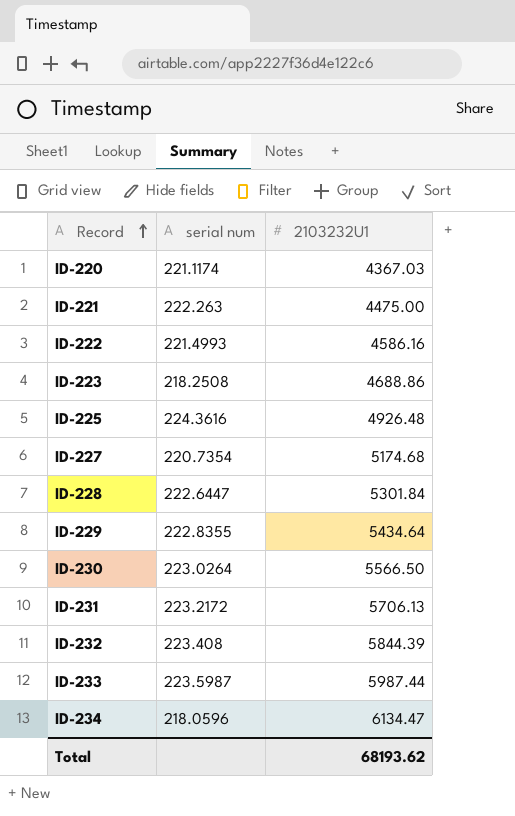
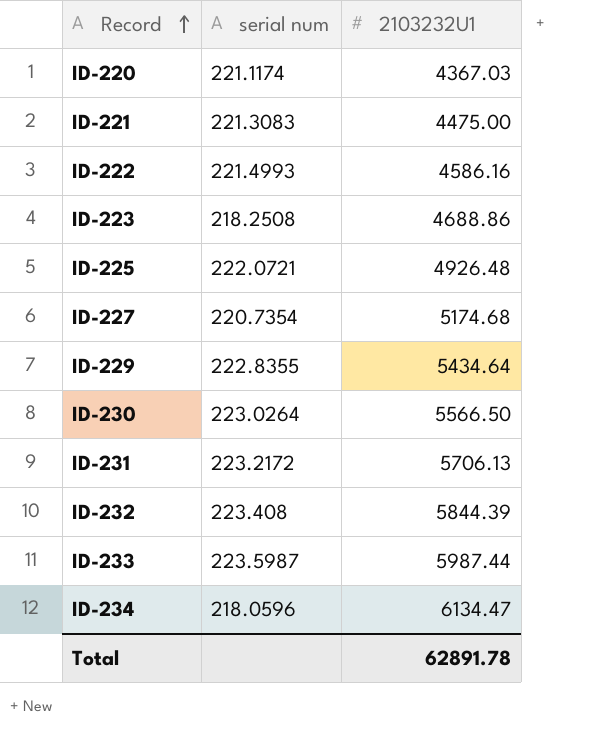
row ID-228: 222.6447 | 5301.84 -> none
ID-221 | serial num: 222.263 -> 221.3083
ID-225 | serial num: 224.3616 -> 222.0721
Total | 2103232U1: 68193.62 -> 62891.78

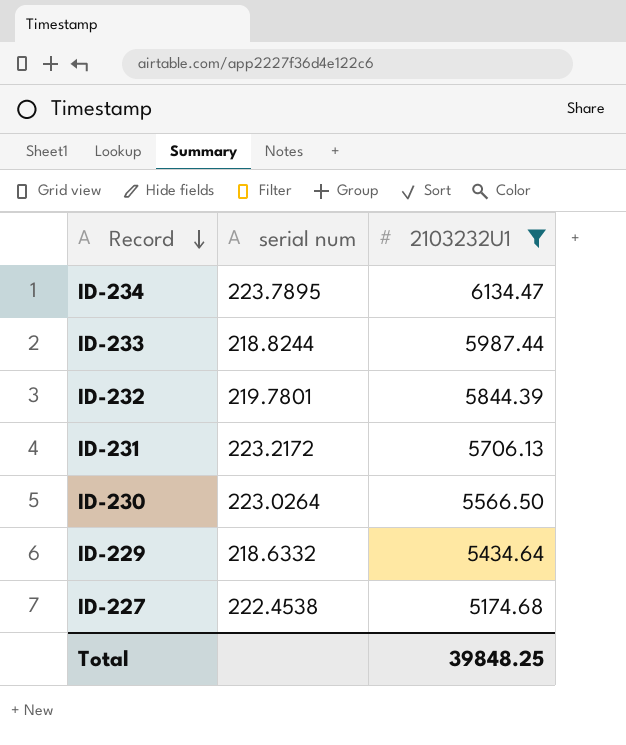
filter: none -> 2103232U1 >= 5174.68
row order: Record ascending -> Record descending
ID-234 | serial num: 218.0596 -> 223.7895
ID-233 | serial num: 223.5987 -> 218.8244
ID-232 | serial num: 223.408 -> 219.7801
ID-229 | serial num: 222.8355 -> 218.6332
ID-227 | serial num: 220.7354 -> 222.4538
Total | 2103232U1: 62891.78 -> 39848.25

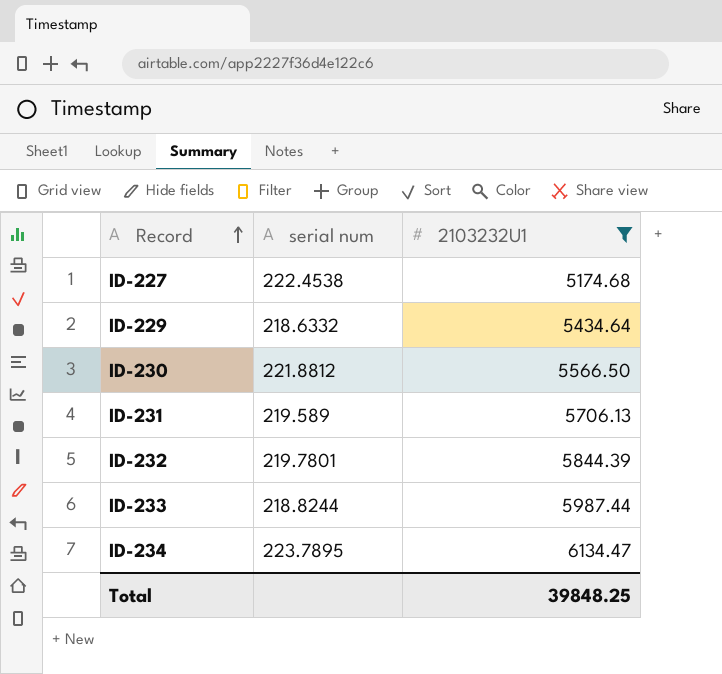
row order: Record descending -> Record ascending
ID-230 | serial num: 223.0264 -> 221.8812
ID-231 | serial num: 223.2172 -> 219.589

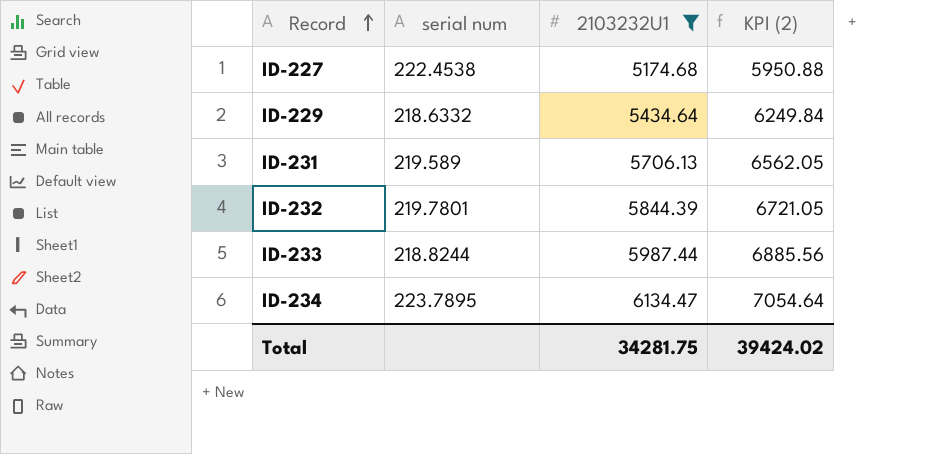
column KPI (2) | formula: none -> [2103232U1] * 1.15
row ID-230: 221.8812 | 5566.50 -> none
Total | 2103232U1: 39848.25 -> 34281.75

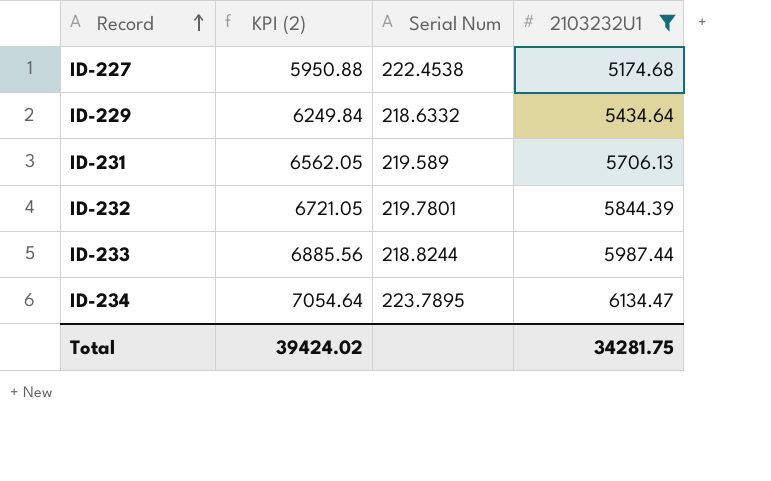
column KPI (2) | position: 4 -> 2
column name: serial num -> Serial Num

